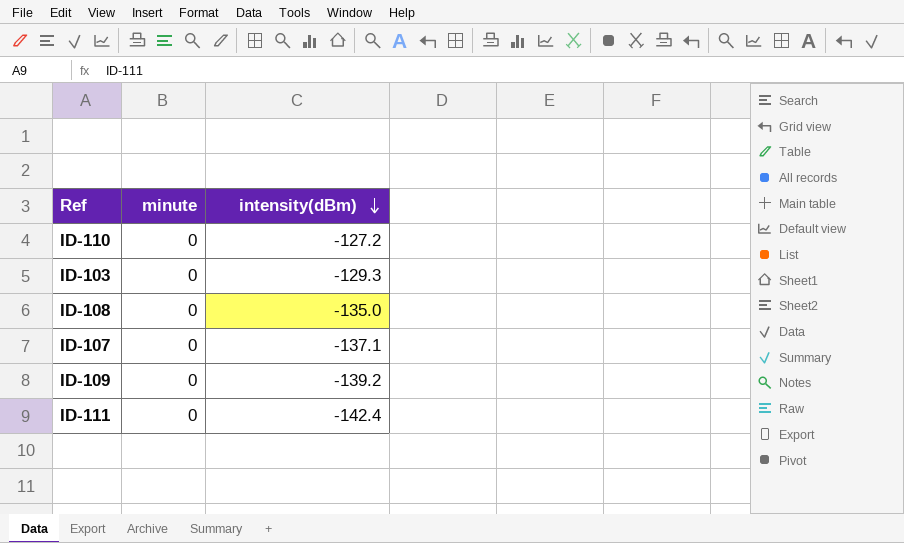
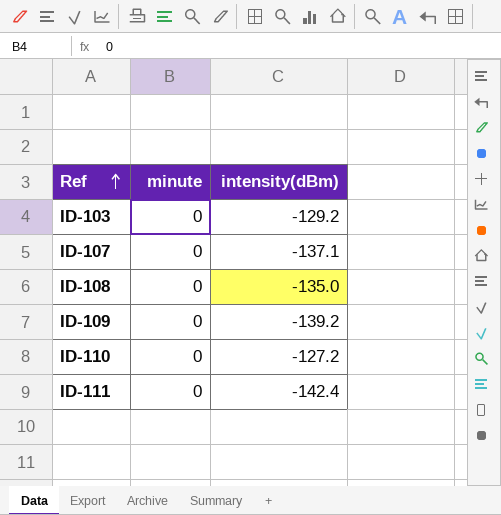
row order: intensity(dBm) descending -> Ref ascending
ID-103 | intensity(dBm): -129.3 -> -129.2

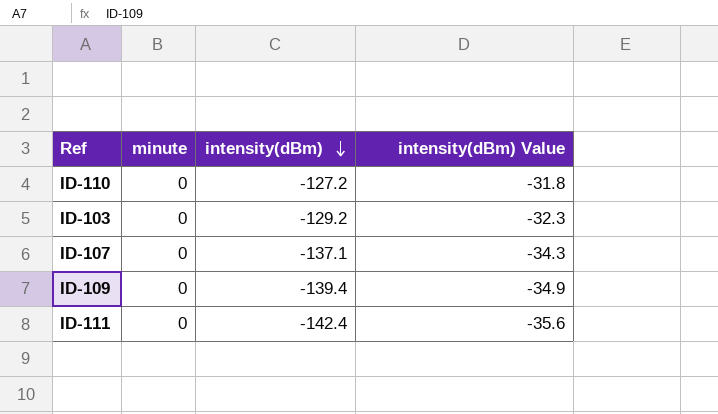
row order: Ref ascending -> intensity(dBm) descending
column intensity(dBm) Value | formula: none -> [intensity(dBm)] * 0.25
row ID-108: 0 | -135.0 -> none
ID-109 | intensity(dBm): -139.2 -> -139.4

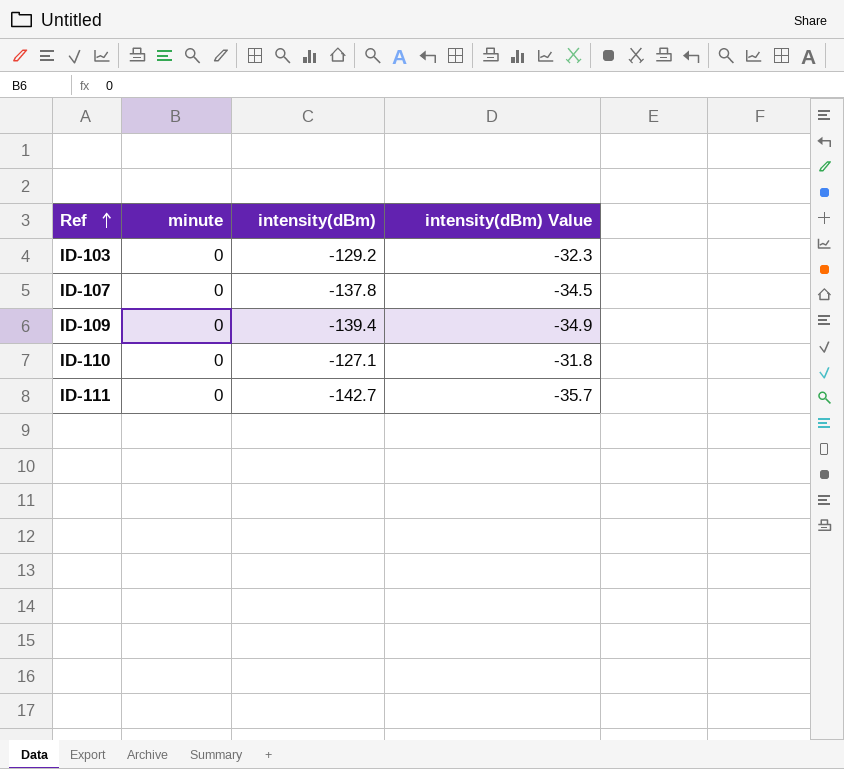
row order: intensity(dBm) descending -> Ref ascending
ID-107 | intensity(dBm): -137.1 -> -137.8
ID-107 | intensity(dBm) Value: -34.3 -> -34.5
ID-110 | intensity(dBm): -127.2 -> -127.1
ID-111 | intensity(dBm): -142.4 -> -142.7
ID-111 | intensity(dBm) Value: -35.6 -> -35.7

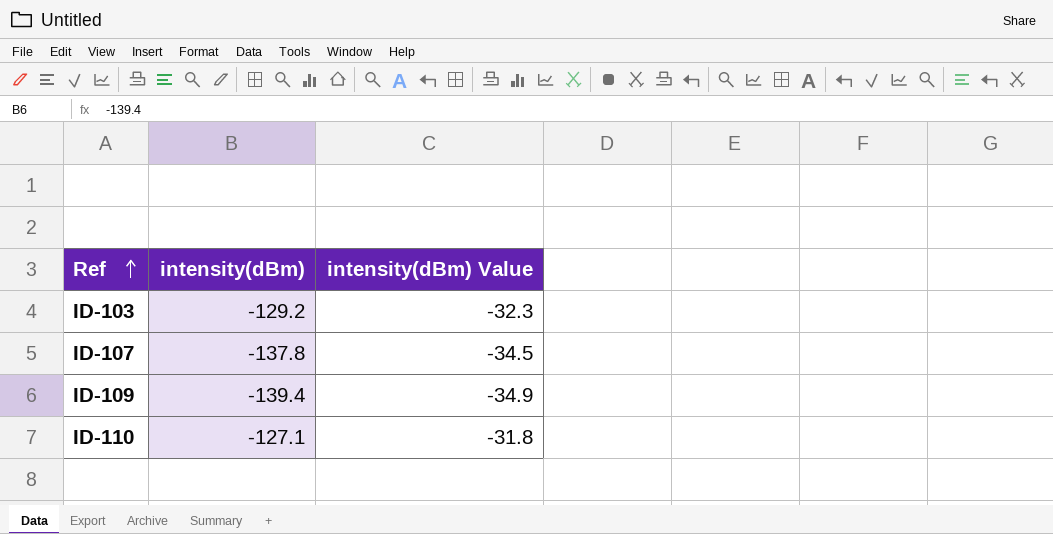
column minute | position: 2 -> none
row ID-111: 0 | -142.7 | -35.7 -> none

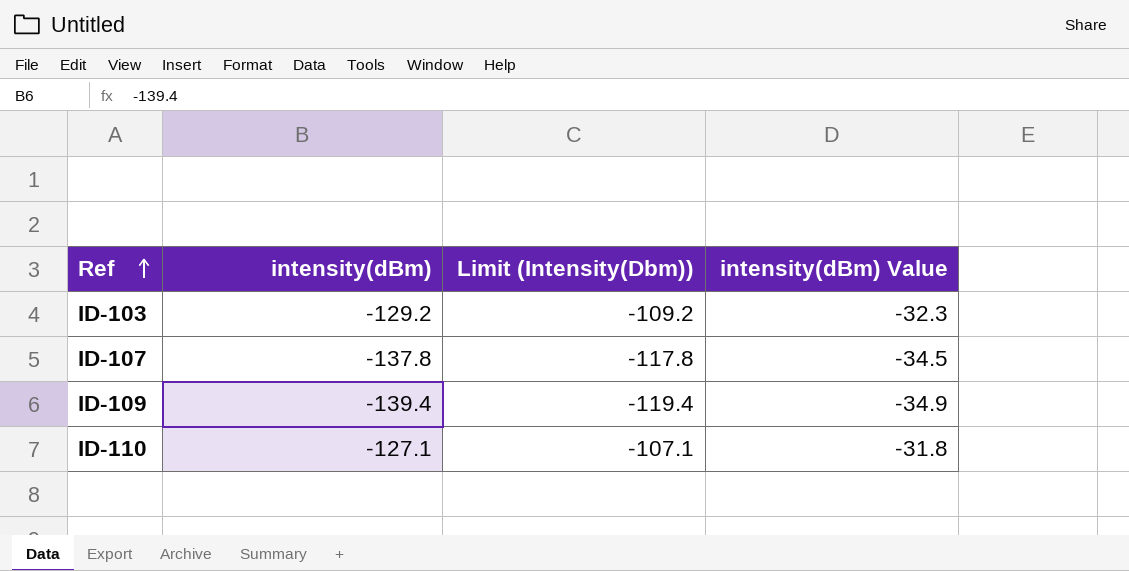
column Limit (Intensity(Dbm)) | formula: none -> [intensity(dBm)] + 20

